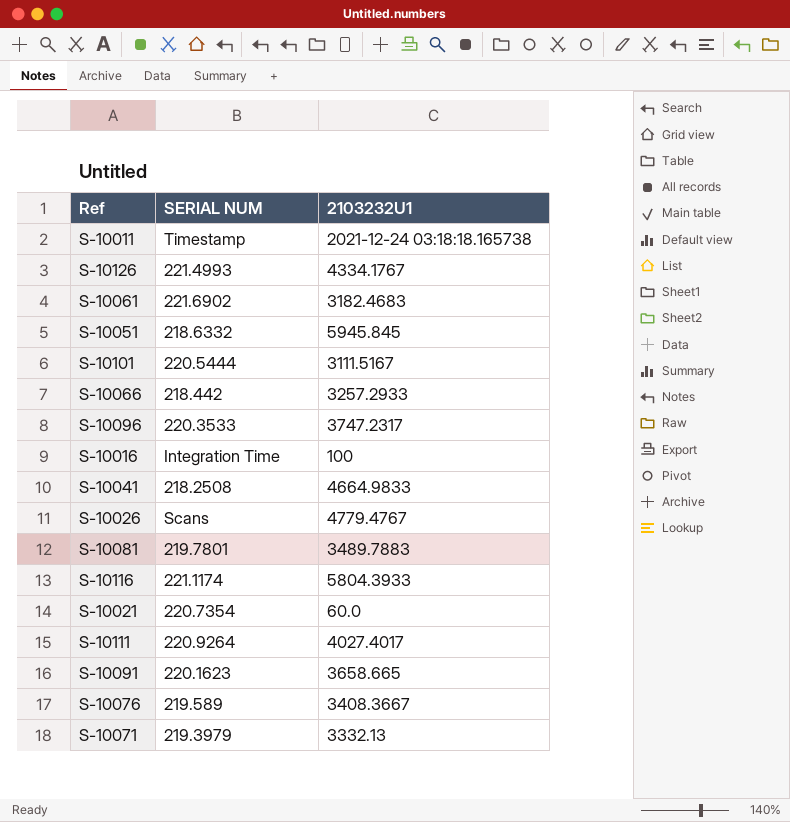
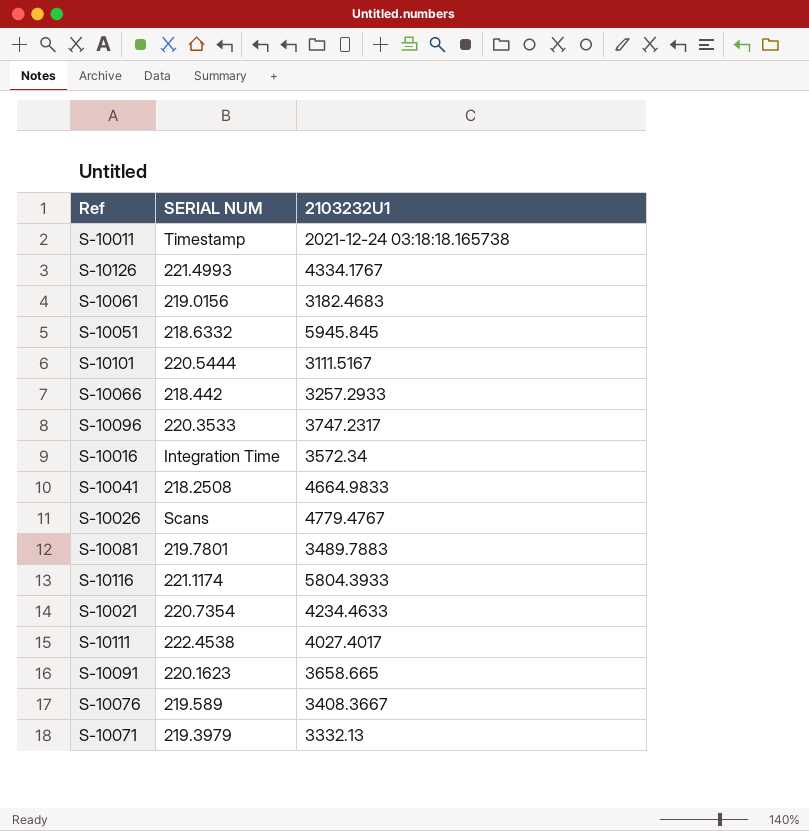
S-10061 | SERIAL NUM: 221.6902 -> 219.0156
S-10016 | 2103232U1: 100 -> 3572.34
S-10021 | 2103232U1: 60.0 -> 4234.4633
S-10111 | SERIAL NUM: 220.9264 -> 222.4538

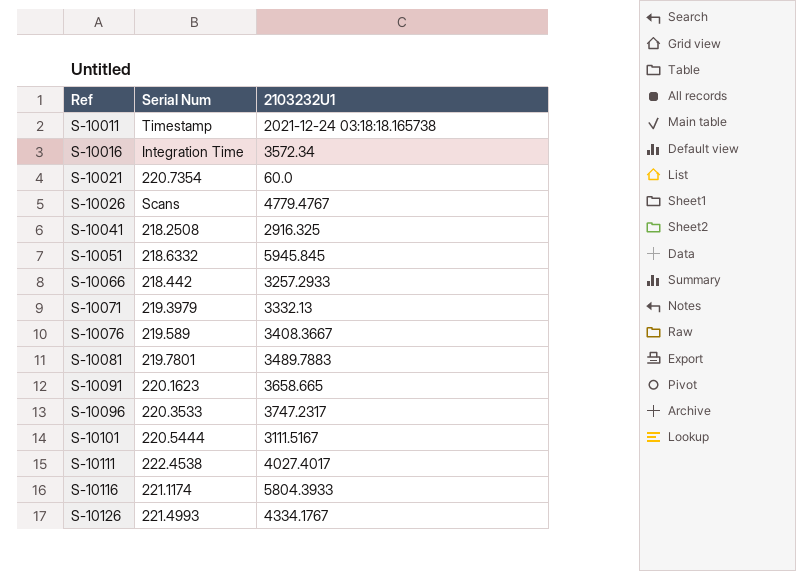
row order: none -> Ref ascending
column name: SERIAL NUM -> Serial Num
row S-10061: 219.0156 | 3182.4683 -> none
S-10021 | 2103232U1: 4234.4633 -> 60.0
S-10041 | 2103232U1: 4664.9833 -> 2916.325

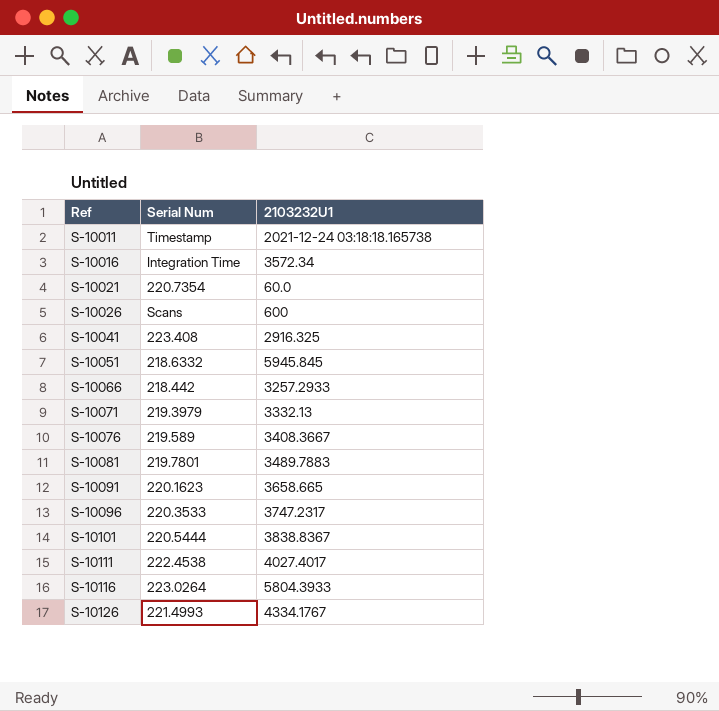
S-10026 | 2103232U1: 4779.4767 -> 600
S-10041 | Serial Num: 218.2508 -> 223.408
S-10101 | 2103232U1: 3111.5167 -> 3838.8367
S-10116 | Serial Num: 221.1174 -> 223.0264

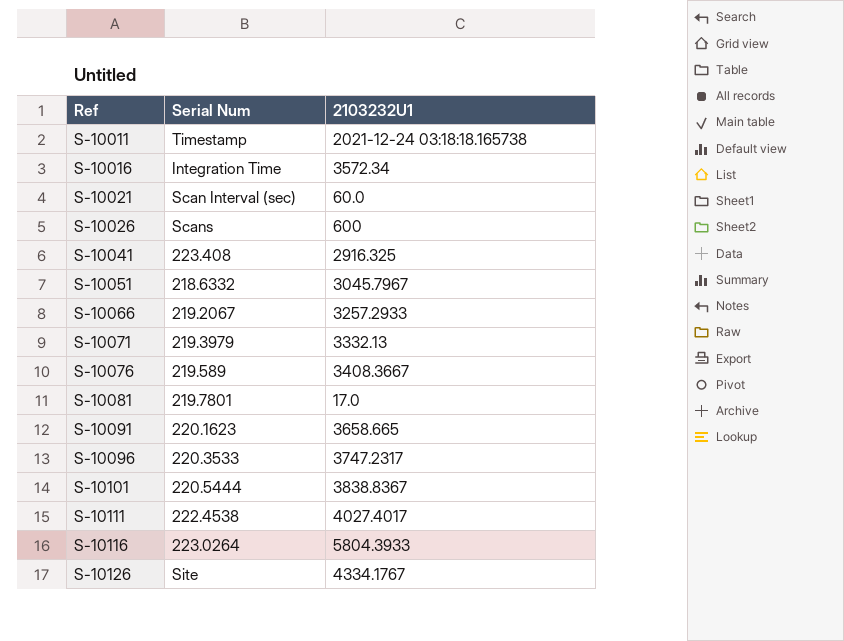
S-10021 | Serial Num: 220.7354 -> Scan Interval (sec)
S-10051 | 2103232U1: 5945.845 -> 3045.7967
S-10066 | Serial Num: 218.442 -> 219.2067
S-10081 | 2103232U1: 3489.7883 -> 17.0
S-10126 | Serial Num: 221.4993 -> Site

